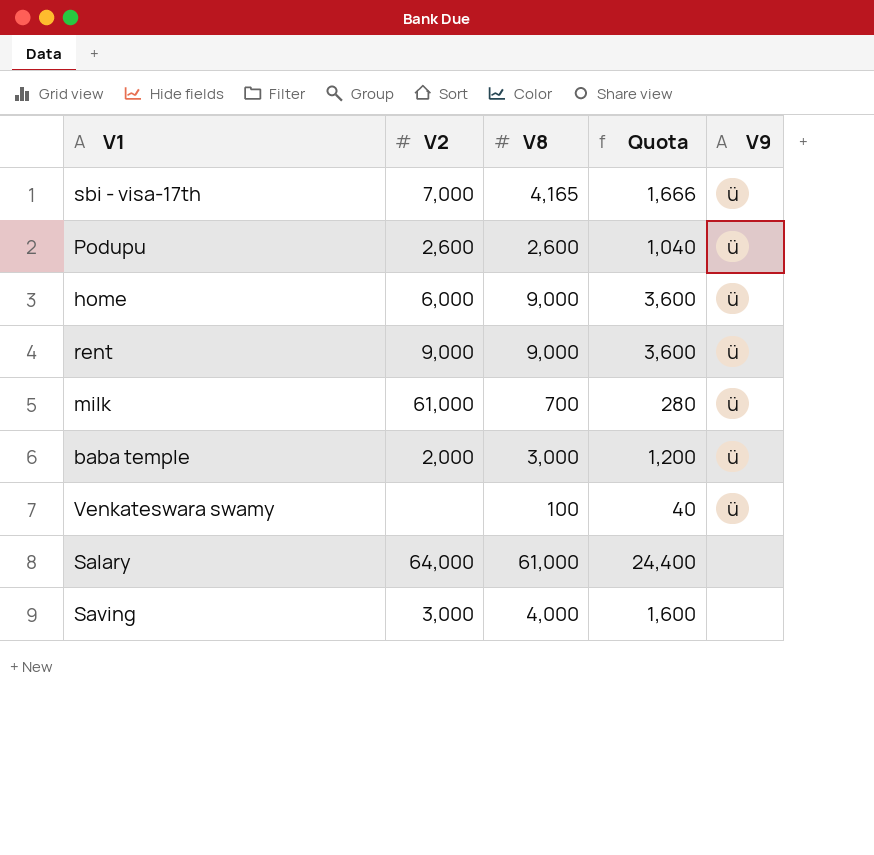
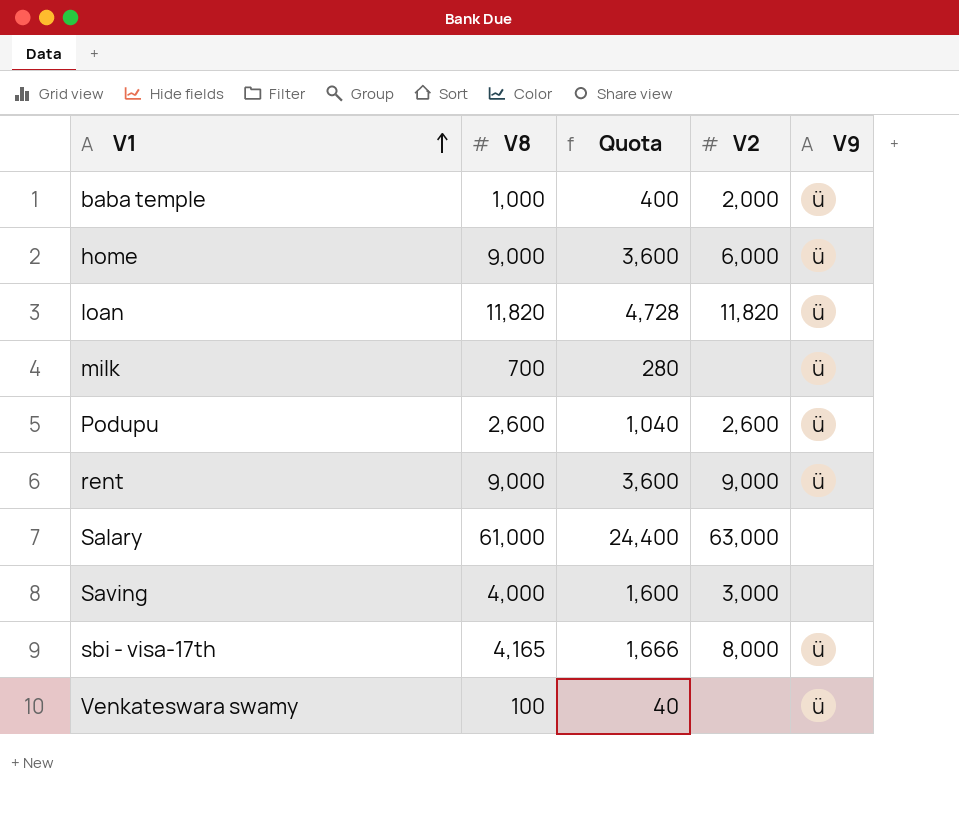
row order: none -> V1 ascending
column V2 | position: 2 -> 4
baba temple | V8: 3,000 -> 1,000
baba temple | Quota: 1,200 -> 400
row loan: none -> 11,820 | 4,728 | 11,820 | ü
milk | V2: 61,000 -> none
Salary | V2: 64,000 -> 63,000
sbi - visa-17th | V2: 7,000 -> 8,000

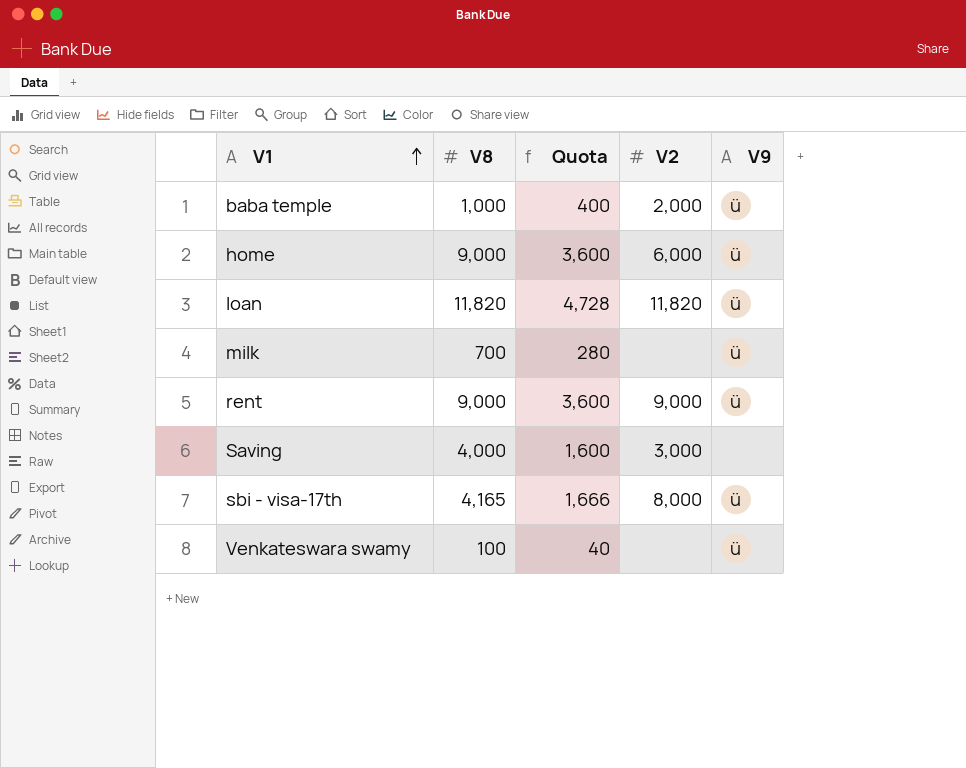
row Podupu: 2,600 | 1,040 | 2,600 | ü -> none
row Salary: 61,000 | 24,400 | 63,000 | none -> none

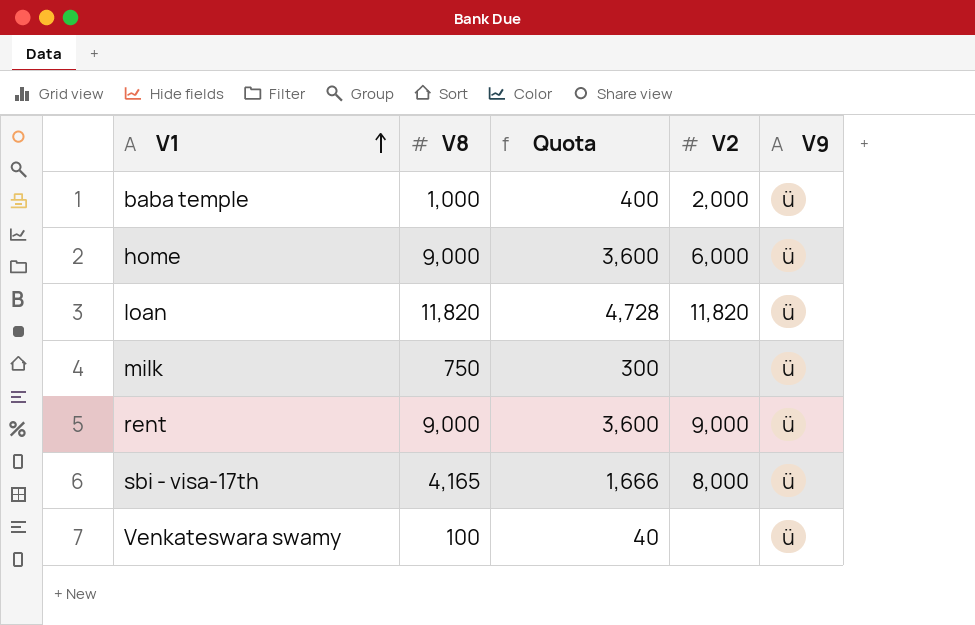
row Saving: 4,000 | 1,600 | 3,000 | none -> none
milk | V8: 700 -> 750
milk | Quota: 280 -> 300

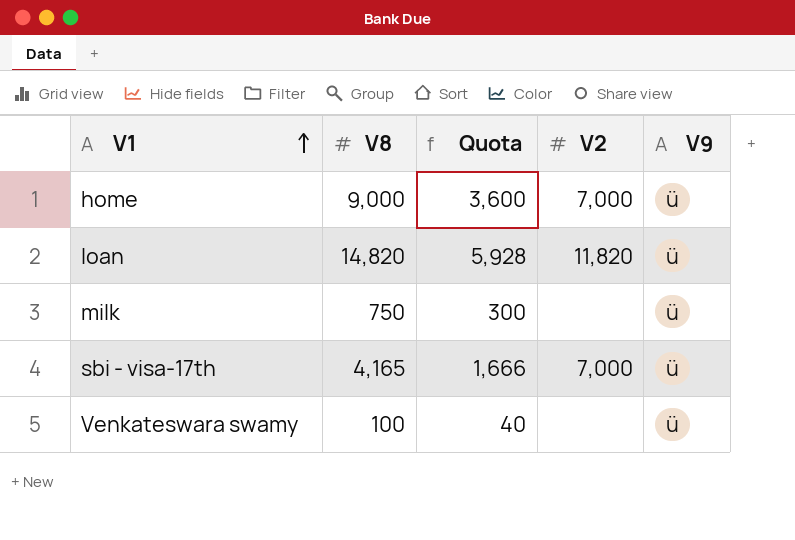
row baba temple: 1,000 | 400 | 2,000 | ü -> none
row rent: 9,000 | 3,600 | 9,000 | ü -> none
home | V2: 6,000 -> 7,000
loan | V8: 11,820 -> 14,820
loan | Quota: 4,728 -> 5,928
sbi - visa-17th | V2: 8,000 -> 7,000

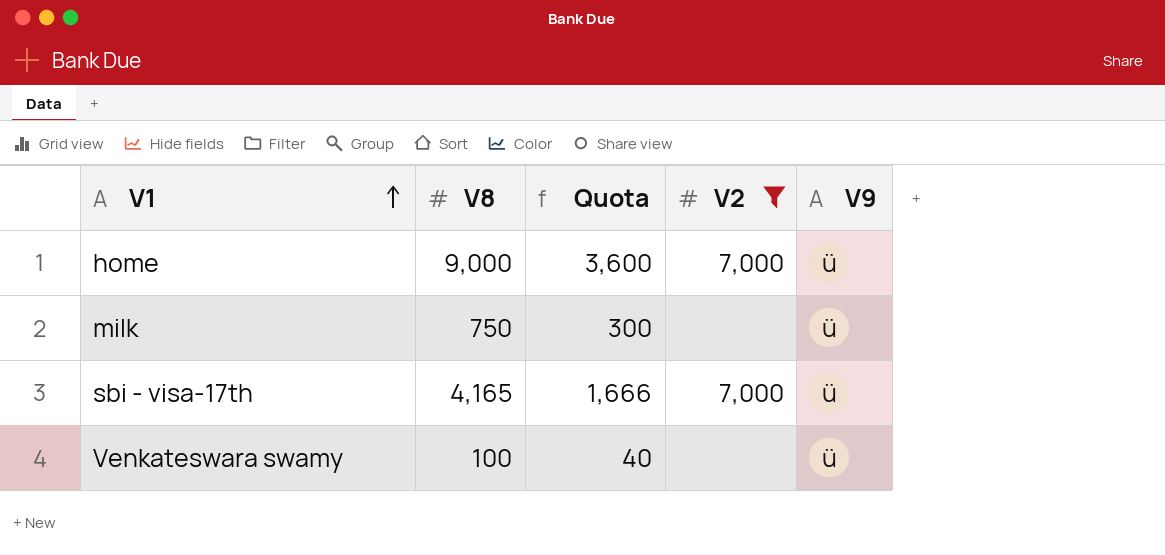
filter: none -> V2 != 11,820

